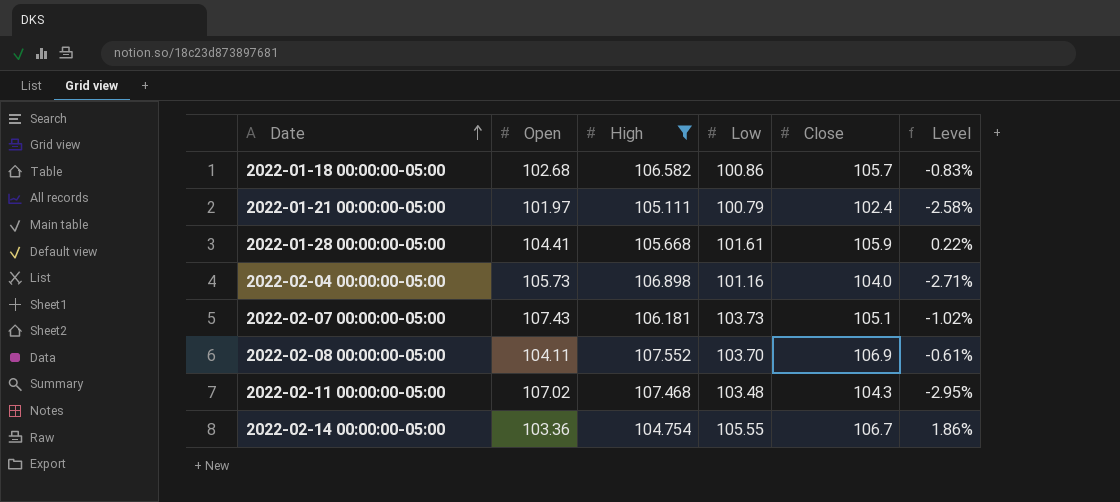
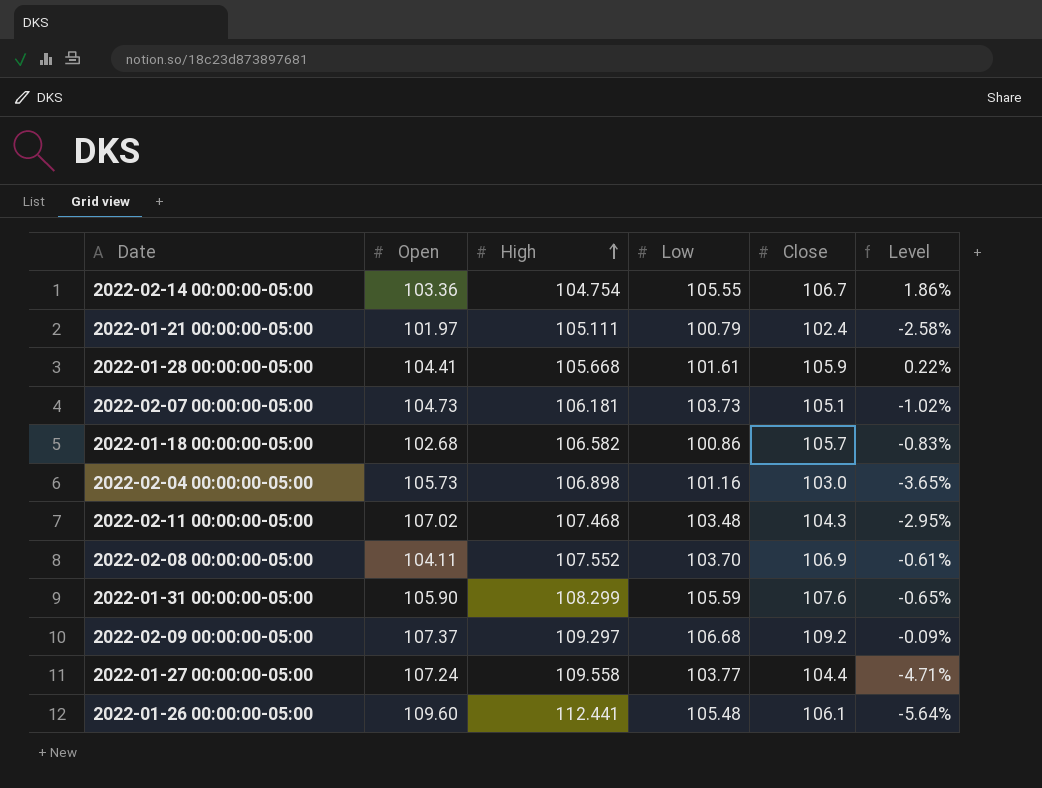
filter: High <= 107.552 -> none
row order: Date ascending -> High ascending
2022-02-07 00:00:00-05:00 | Open: 107.43 -> 104.73
2022-02-04 00:00:00-05:00 | Close: 104.0 -> 103.0
2022-02-04 00:00:00-05:00 | Level: -2.71% -> -3.65%

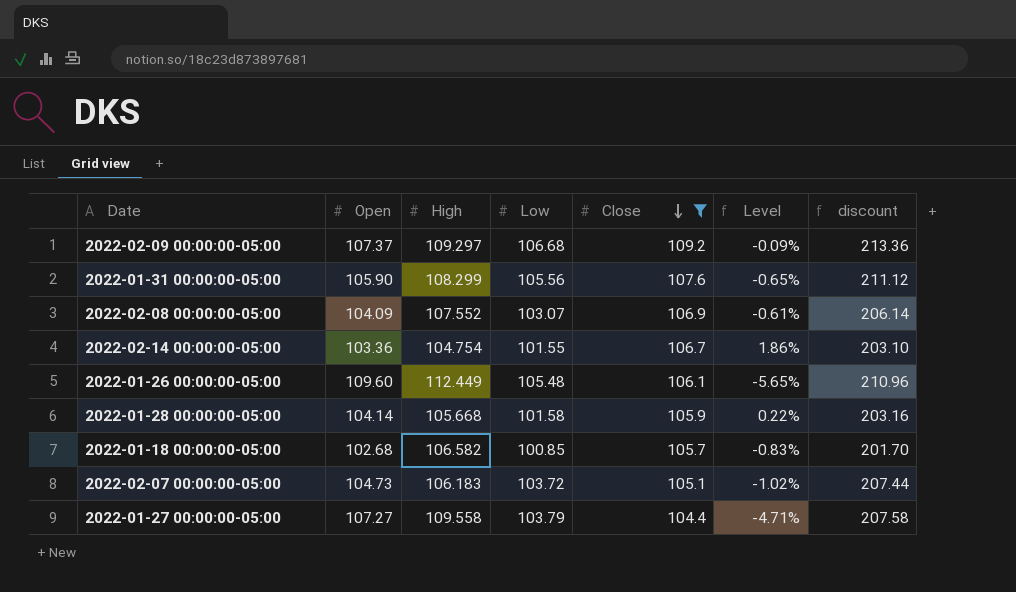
filter: none -> Close >= 104.4
row order: High ascending -> Close descending
column discount | formula: none -> [Low] * 2
2022-01-31 00:00:00-05:00 | Low: 105.59 -> 105.56
2022-02-08 00:00:00-05:00 | Open: 104.11 -> 104.09
2022-02-08 00:00:00-05:00 | Low: 103.70 -> 103.07
2022-02-14 00:00:00-05:00 | Low: 105.55 -> 101.55
2022-01-26 00:00:00-05:00 | High: 112.441 -> 112.449
2022-01-26 00:00:00-05:00 | Level: -5.64% -> -5.65%
2022-01-28 00:00:00-05:00 | Open: 104.41 -> 104.14
2022-01-28 00:00:00-05:00 | Low: 101.61 -> 101.58
2022-01-18 00:00:00-05:00 | Low: 100.86 -> 100.85
2022-02-07 00:00:00-05:00 | High: 106.181 -> 106.183
2022-02-07 00:00:00-05:00 | Low: 103.73 -> 103.72
2022-01-27 00:00:00-05:00 | Open: 107.24 -> 107.27
2022-01-27 00:00:00-05:00 | Low: 103.77 -> 103.79

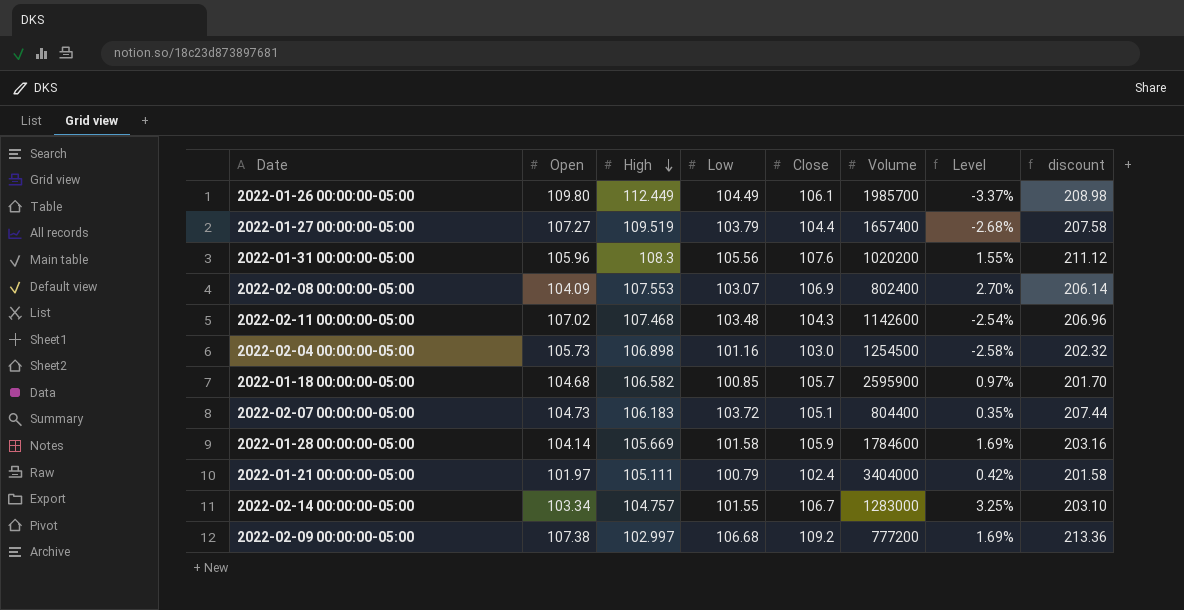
filter: Close >= 104.4 -> none
row order: Close descending -> High descending
column Volume | position: none -> 6
column Level | formula: ([Close] - [High]) / [High] -> ([Close] - [Open]) / [Open]
2022-01-26 00:00:00-05:00 | Open: 109.60 -> 109.80
2022-01-26 00:00:00-05:00 | Low: 105.48 -> 104.49
2022-01-26 00:00:00-05:00 | discount: 210.96 -> 208.98
2022-01-27 00:00:00-05:00 | High: 109.558 -> 109.519
2022-01-31 00:00:00-05:00 | Open: 105.90 -> 105.96
2022-01-31 00:00:00-05:00 | High: 108.299 -> 108.3
2022-02-08 00:00:00-05:00 | High: 107.552 -> 107.553
2022-01-18 00:00:00-05:00 | Open: 102.68 -> 104.68
2022-01-28 00:00:00-05:00 | High: 105.668 -> 105.669
2022-02-14 00:00:00-05:00 | Open: 103.36 -> 103.34
2022-02-14 00:00:00-05:00 | High: 104.754 -> 104.757
2022-02-09 00:00:00-05:00 | Open: 107.37 -> 107.38
2022-02-09 00:00:00-05:00 | High: 109.297 -> 102.997

